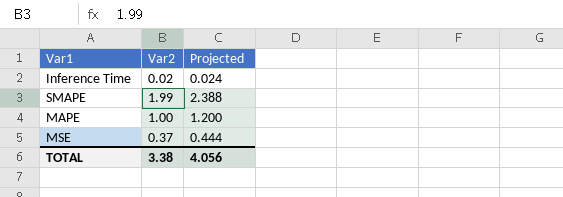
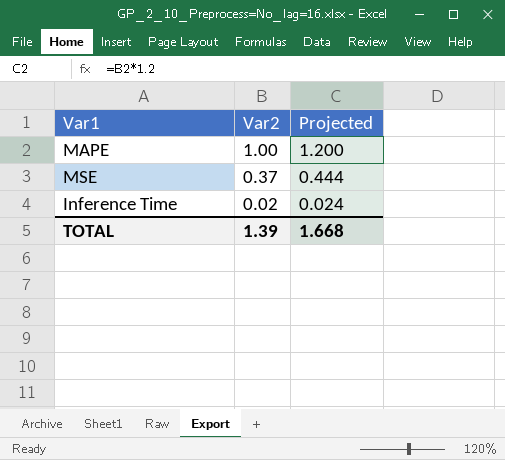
row order: none -> Var2 descending
row SMAPE: 1.99 | 2.388 -> none
TOTAL | Var2: 3.38 -> 1.39
TOTAL | Projected: 4.056 -> 1.668

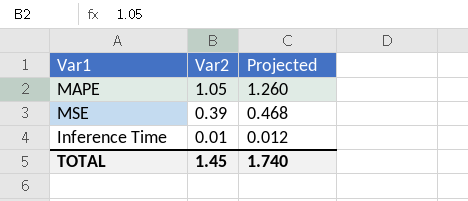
MAPE | Var2: 1.00 -> 1.05
MAPE | Projected: 1.200 -> 1.260
MSE | Var2: 0.37 -> 0.39
MSE | Projected: 0.444 -> 0.468
Inference Time | Var2: 0.02 -> 0.01
Inference Time | Projected: 0.024 -> 0.012
TOTAL | Var2: 1.39 -> 1.45
TOTAL | Projected: 1.668 -> 1.740

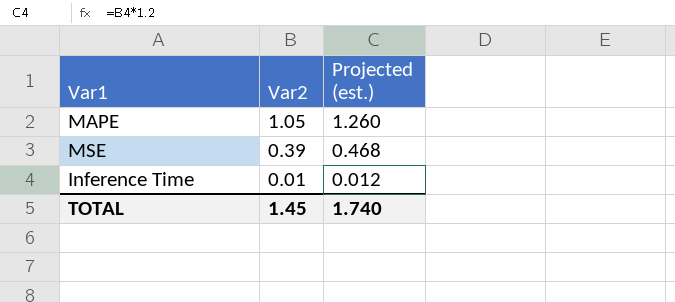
column name: Projected -> Projected (est.)

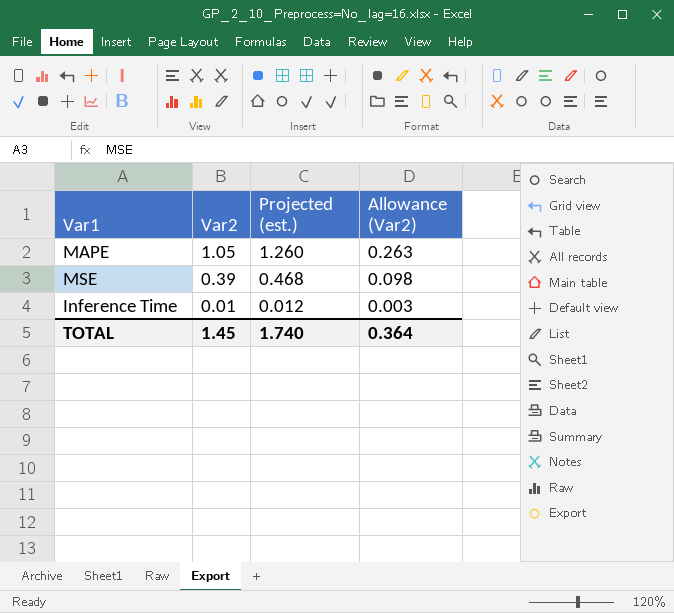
column Allowance (Var2) | formula: none -> [Var2] * 0.25

